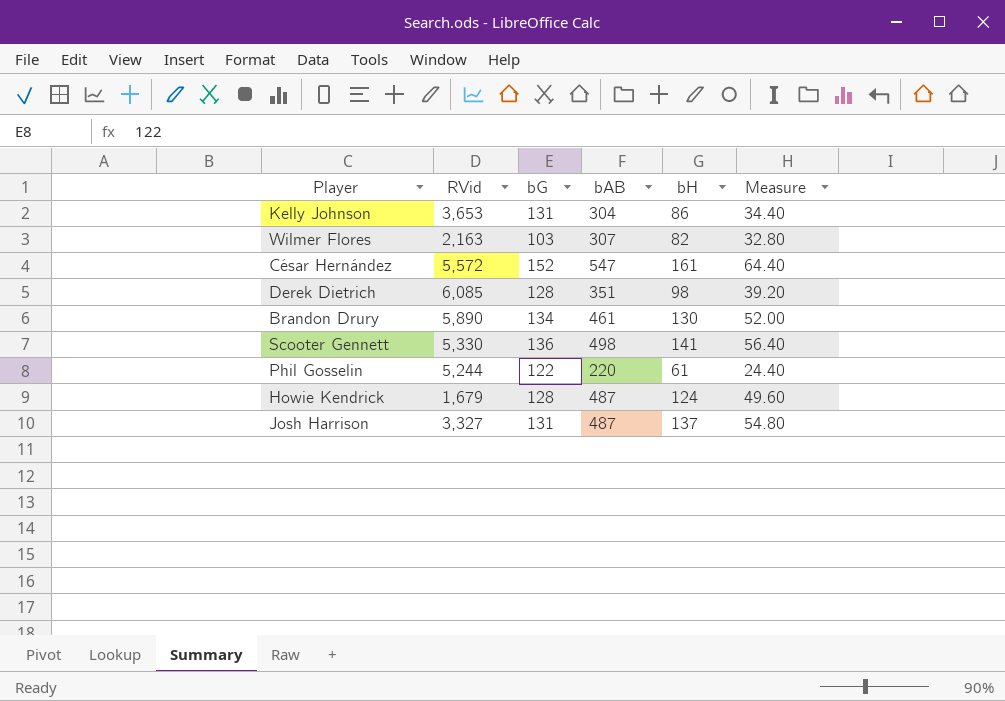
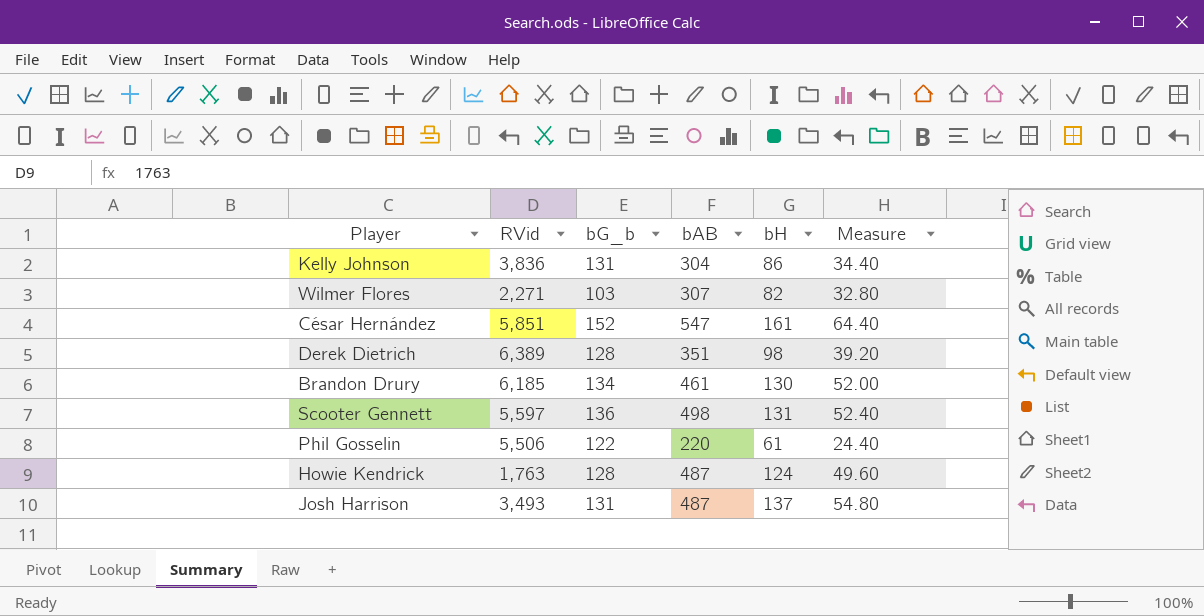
column name: bG -> bG_b
Kelly Johnson | RVid: 3,653 -> 3,836
Wilmer Flores | RVid: 2,163 -> 2,271
César Hernández | RVid: 5,572 -> 5,851
Derek Dietrich | RVid: 6,085 -> 6,389
Brandon Drury | RVid: 5,890 -> 6,185
Scooter Gennett | RVid: 5,330 -> 5,597
Scooter Gennett | bH: 141 -> 131
Scooter Gennett | Measure: 56.40 -> 52.40
Phil Gosselin | RVid: 5,244 -> 5,506
Howie Kendrick | RVid: 1,679 -> 1,763
Josh Harrison | RVid: 3,327 -> 3,493

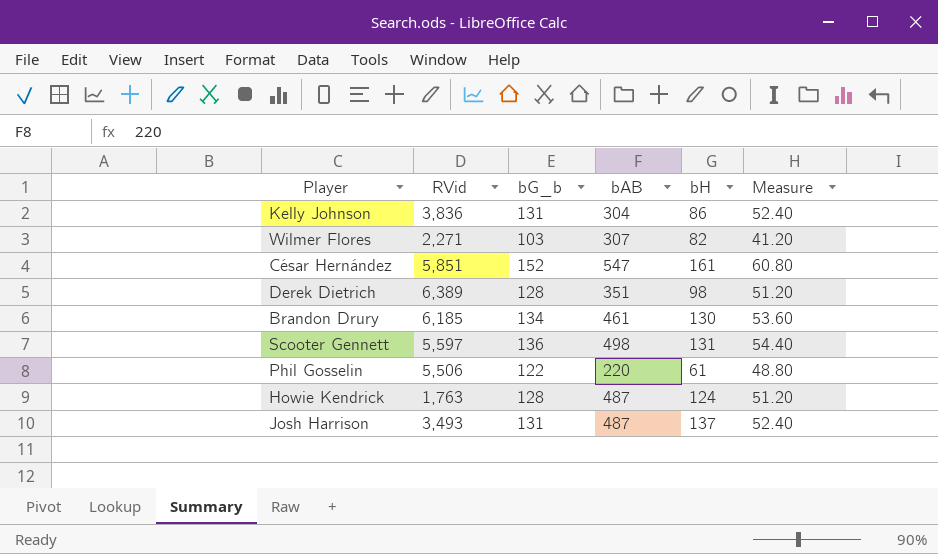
column Measure | formula: [bH] * 0.4 -> [bG_b] * 0.4

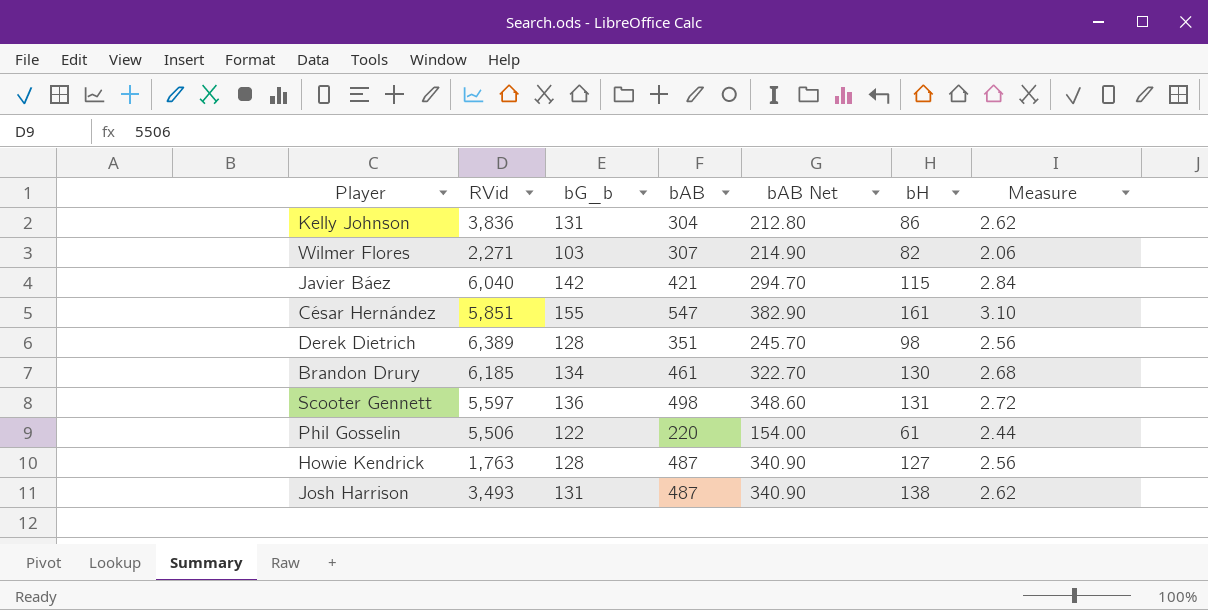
column bAB Net | formula: none -> [bAB] * 0.7
column Measure | formula: [bG_b] * 0.4 -> [bG_b] * 0.02
row Javier Báez: none -> 6,040 | 142 | 421 | 294.70 | 115 | 2.84
César Hernández | bG_b: 152 -> 155
Howie Kendrick | bH: 124 -> 127
Josh Harrison | bH: 137 -> 138

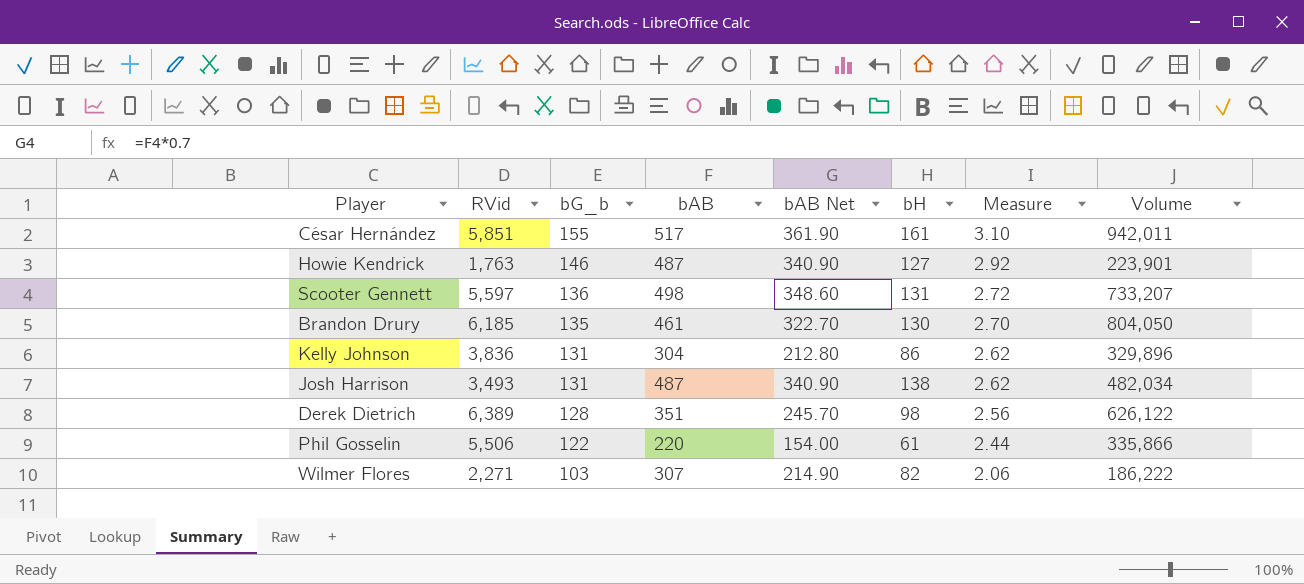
row order: none -> bG_b descending
column Volume | formula: none -> [RVid] * [bH]
row Javier Báez: 6,040 | 142 | 421 | 294.70 | 115 | 2.84 -> none
César Hernández | bAB: 547 -> 517
César Hernández | bAB Net: 382.90 -> 361.90
Howie Kendrick | bG_b: 128 -> 146
Howie Kendrick | Measure: 2.56 -> 2.92
Brandon Drury | bG_b: 134 -> 135
Brandon Drury | Measure: 2.68 -> 2.70

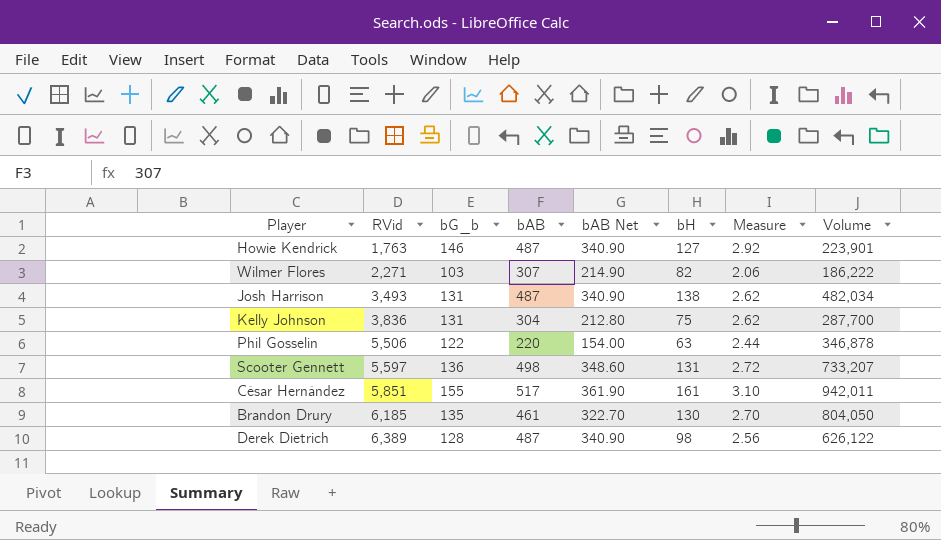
row order: bG_b descending -> RVid ascending
Kelly Johnson | bH: 86 -> 75
Kelly Johnson | Volume: 329,896 -> 287,700
Phil Gosselin | bH: 61 -> 63
Phil Gosselin | Volume: 335,866 -> 346,878
Derek Dietrich | bAB: 351 -> 487
Derek Dietrich | bAB Net: 245.70 -> 340.90

